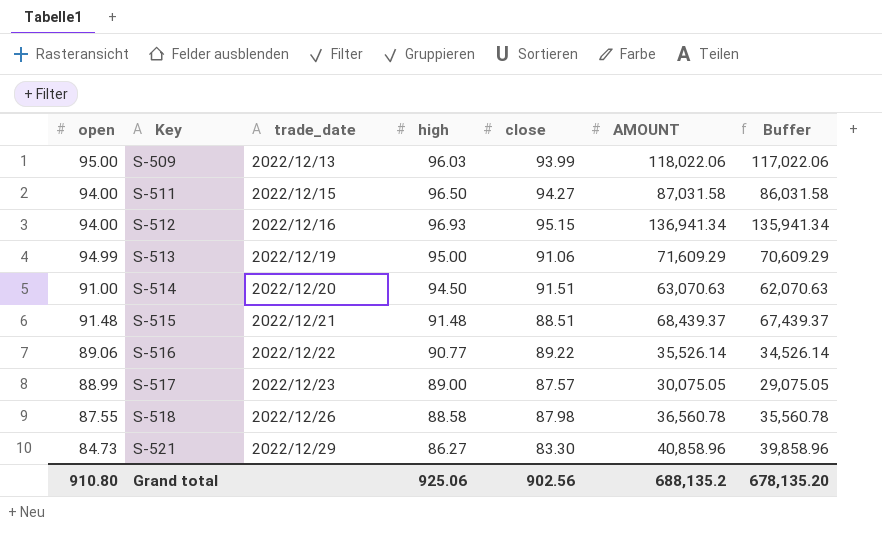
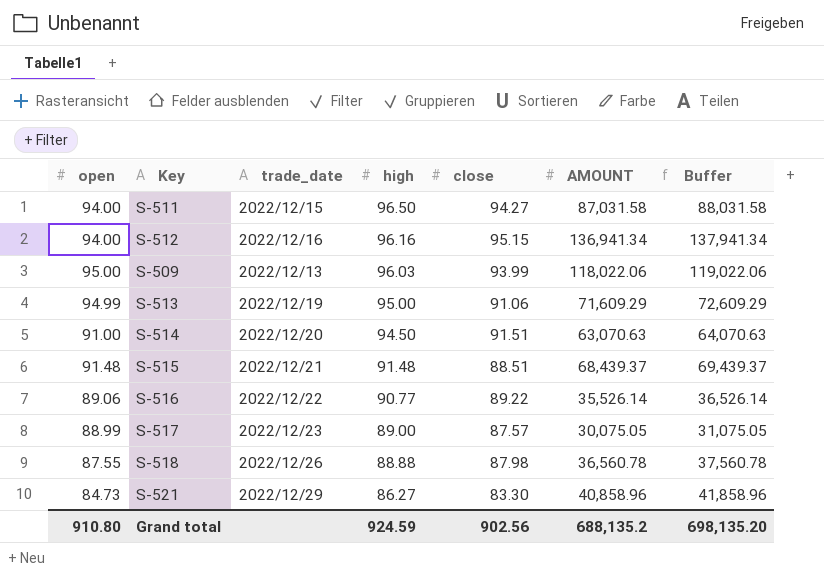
row order: Key ascending -> high descending
column Buffer | formula: [AMOUNT] - 1000 -> [AMOUNT] + 1000
S-512 | high: 96.93 -> 96.16
S-518 | high: 88.58 -> 88.88
Grand total | high: 925.06 -> 924.59
Grand total | Buffer: 678,135.20 -> 698,135.20

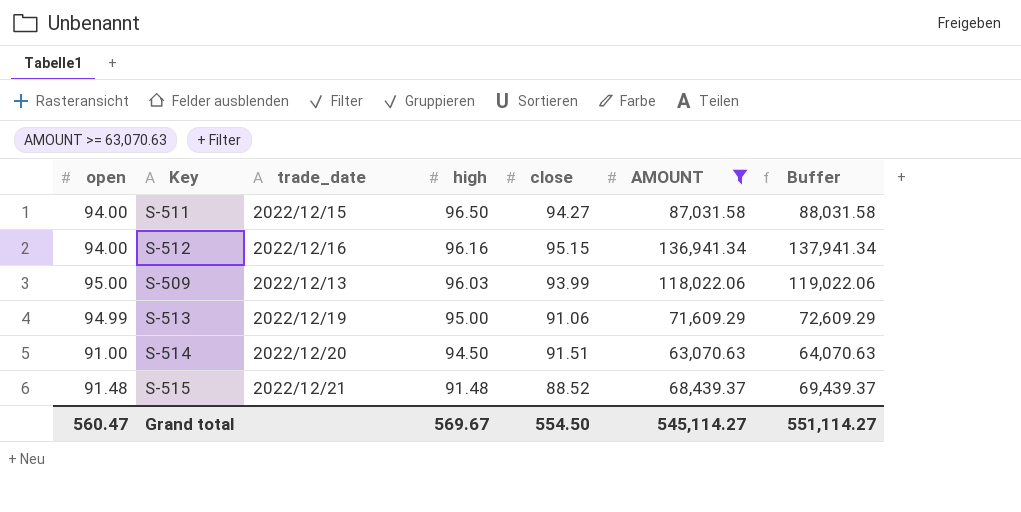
filter: none -> AMOUNT >= 63,070.63
S-515 | close: 88.51 -> 88.52
Grand total | open: 910.80 -> 560.47
Grand total | high: 924.59 -> 569.67
Grand total | close: 902.56 -> 554.50
Grand total | AMOUNT: 688,135.2 -> 545,114.27
Grand total | Buffer: 698,135.20 -> 551,114.27

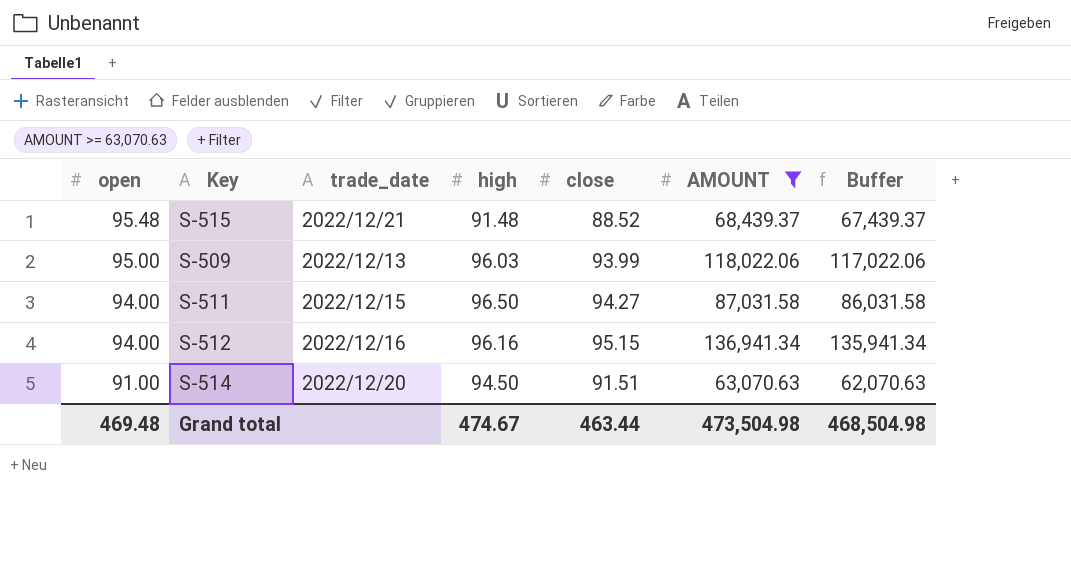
row order: high descending -> open descending
column Buffer | formula: [AMOUNT] + 1000 -> [AMOUNT] - 1000
row S-513: 94.99 | 2022/12/19 | 95.00 | 91.06 | 71,609.29 | 72,609.29 -> none
S-515 | open: 91.48 -> 95.48
Grand total | open: 560.47 -> 469.48
Grand total | high: 569.67 -> 474.67
Grand total | close: 554.50 -> 463.44
Grand total | AMOUNT: 545,114.27 -> 473,504.98
Grand total | Buffer: 551,114.27 -> 468,504.98

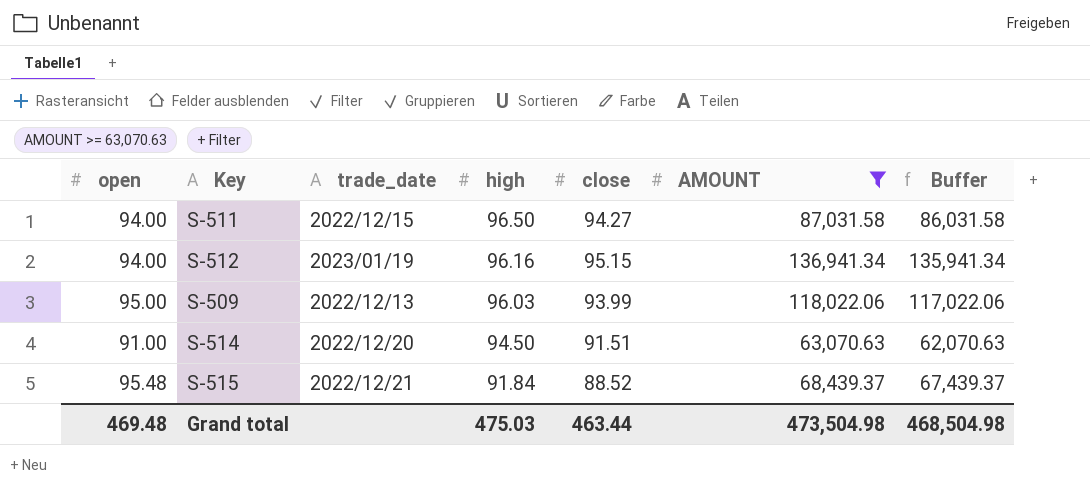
row order: open descending -> high descending
S-512 | trade_date: 2022/12/16 -> 2023/01/19
S-515 | high: 91.48 -> 91.84
Grand total | high: 474.67 -> 475.03

